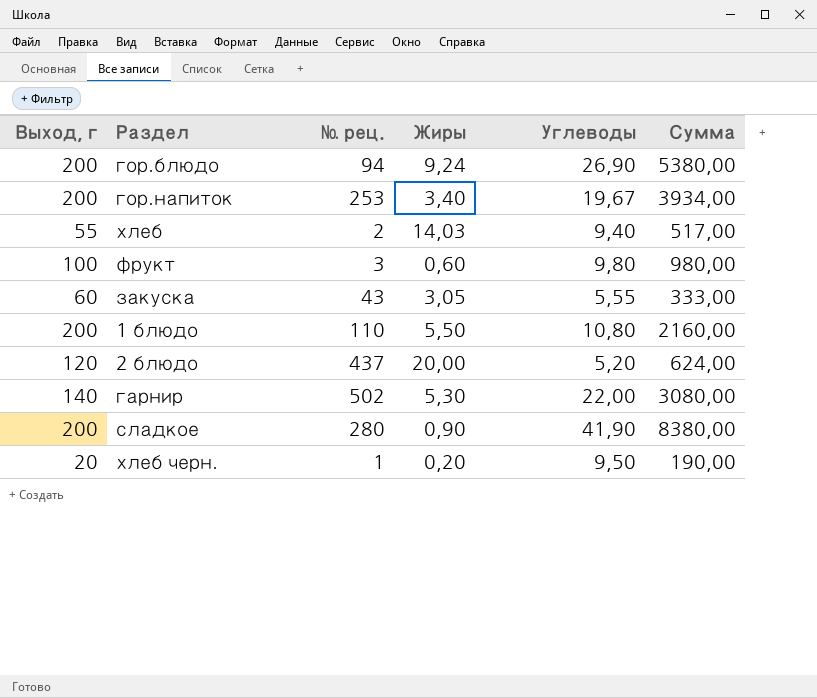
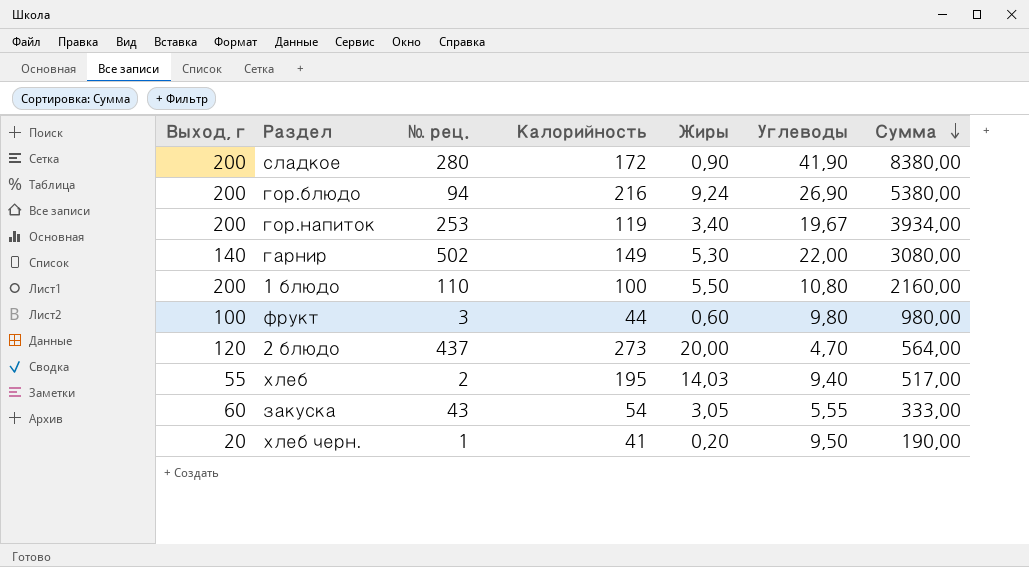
row order: none -> Сумма descending
column Калорийность | position: none -> 4
2 блюдо | Углеводы: 5,20 -> 4,70
2 блюдо | Сумма: 624,00 -> 564,00

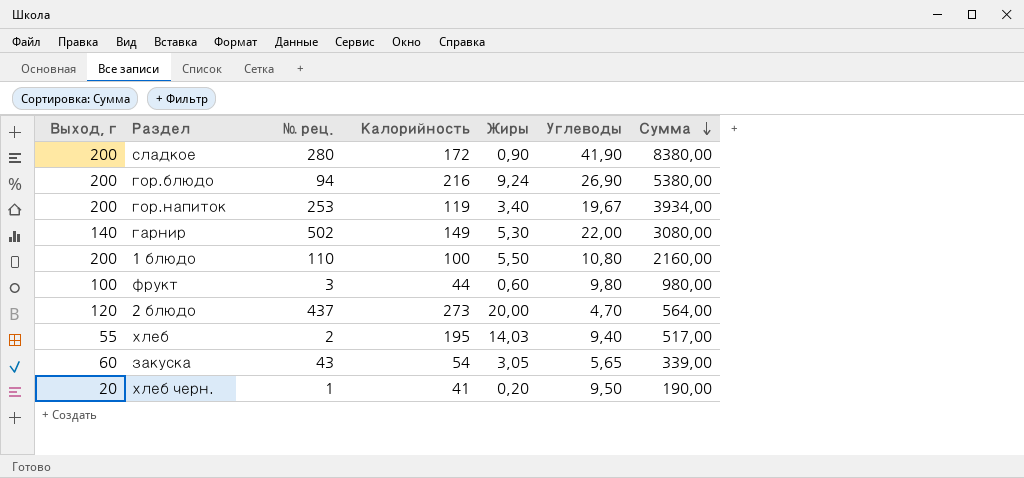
закуска | Углеводы: 5,55 -> 5,65
закуска | Сумма: 333,00 -> 339,00

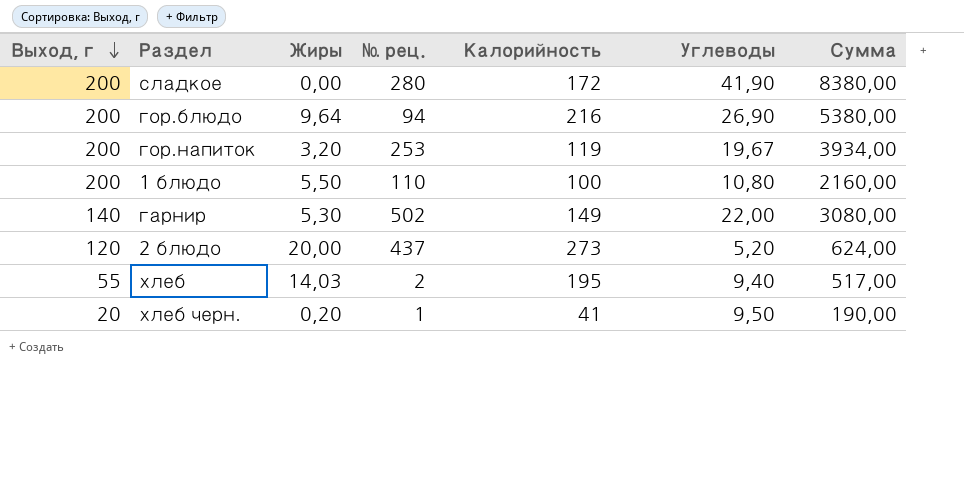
row order: Сумма descending -> Выход, г descending
column Жиры | position: 5 -> 3
row фрукт: 100 | 3 | 44 | 0,60 | 9,80 | 980,00 -> none
row закуска: 60 | 43 | 54 | 3,05 | 5,65 | 339,00 -> none
сладкое | Жиры: 0,90 -> 0,00
гор.блюдо | Жиры: 9,24 -> 9,64
гор.напиток | Жиры: 3,40 -> 3,20
2 блюдо | Углеводы: 4,70 -> 5,20
2 блюдо | Сумма: 564,00 -> 624,00

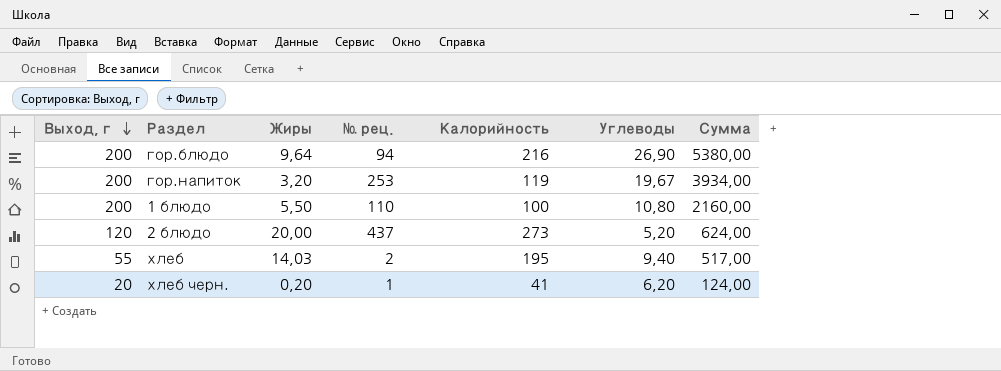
row сладкое: 200 | 0,00 | 280 | 172 | 41,90 | 8380,00 -> none
row гарнир: 140 | 5,30 | 502 | 149 | 22,00 | 3080,00 -> none
хлеб черн. | Углеводы: 9,50 -> 6,20
хлеб черн. | Сумма: 190,00 -> 124,00

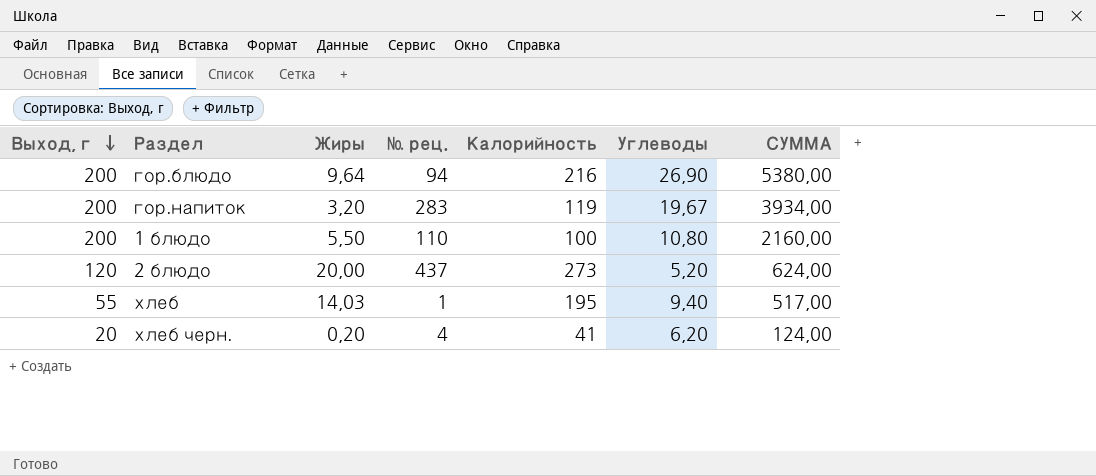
column name: Сумма -> СУММА
гор.напиток | № рец.: 253 -> 283
хлеб | № рец.: 2 -> 1
хлеб черн. | № рец.: 1 -> 4

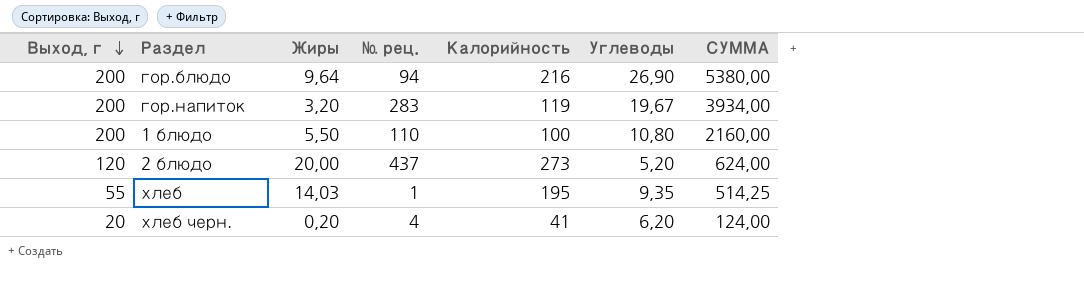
хлеб | Углеводы: 9,40 -> 9,35
хлеб | СУММА: 517,00 -> 514,25

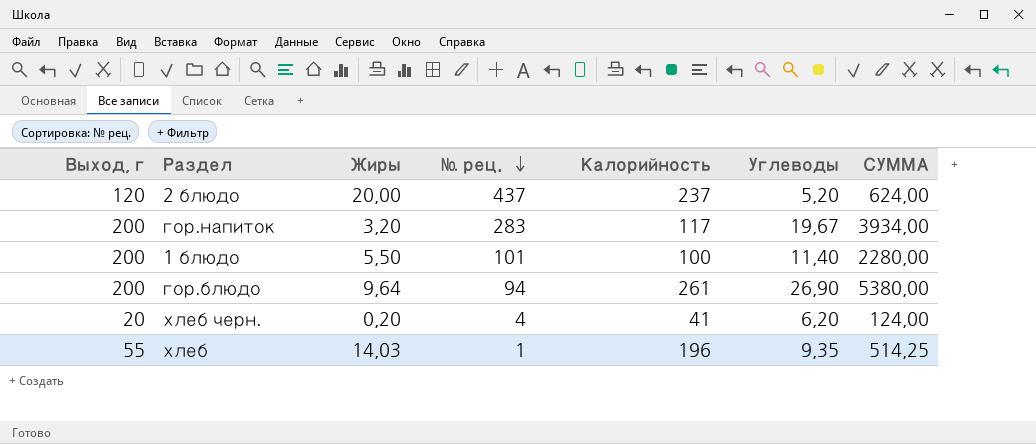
row order: Выход, г descending -> № рец. descending
2 блюдо | Калорийность: 273 -> 237
гор.напиток | Калорийность: 119 -> 117
1 блюдо | № рец.: 110 -> 101
1 блюдо | Углеводы: 10,80 -> 11,40
1 блюдо | СУММА: 2160,00 -> 2280,00
гор.блюдо | Калорийность: 216 -> 261
хлеб | Калорийность: 195 -> 196

